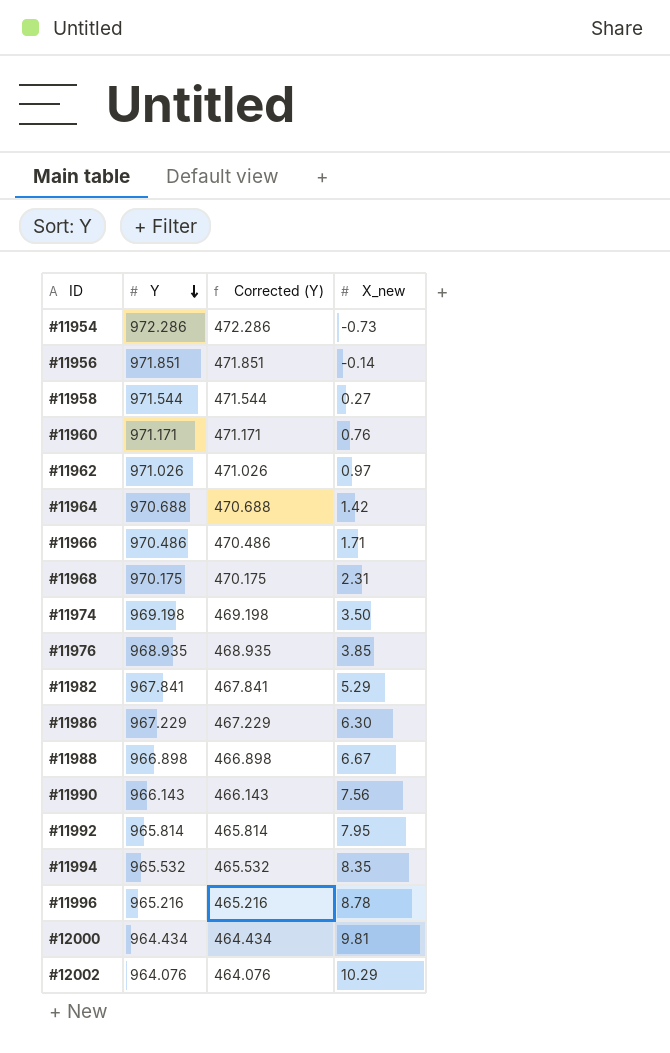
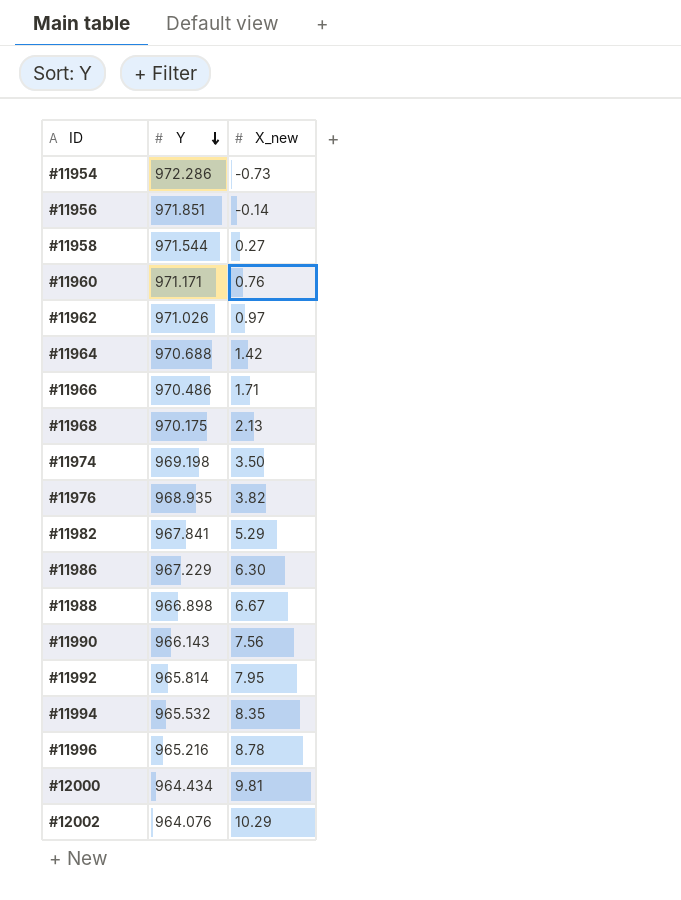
column Corrected (Y) | formula: [Y] - 500 -> none
#11968 | X_new: 2.31 -> 2.13
#11976 | X_new: 3.85 -> 3.82

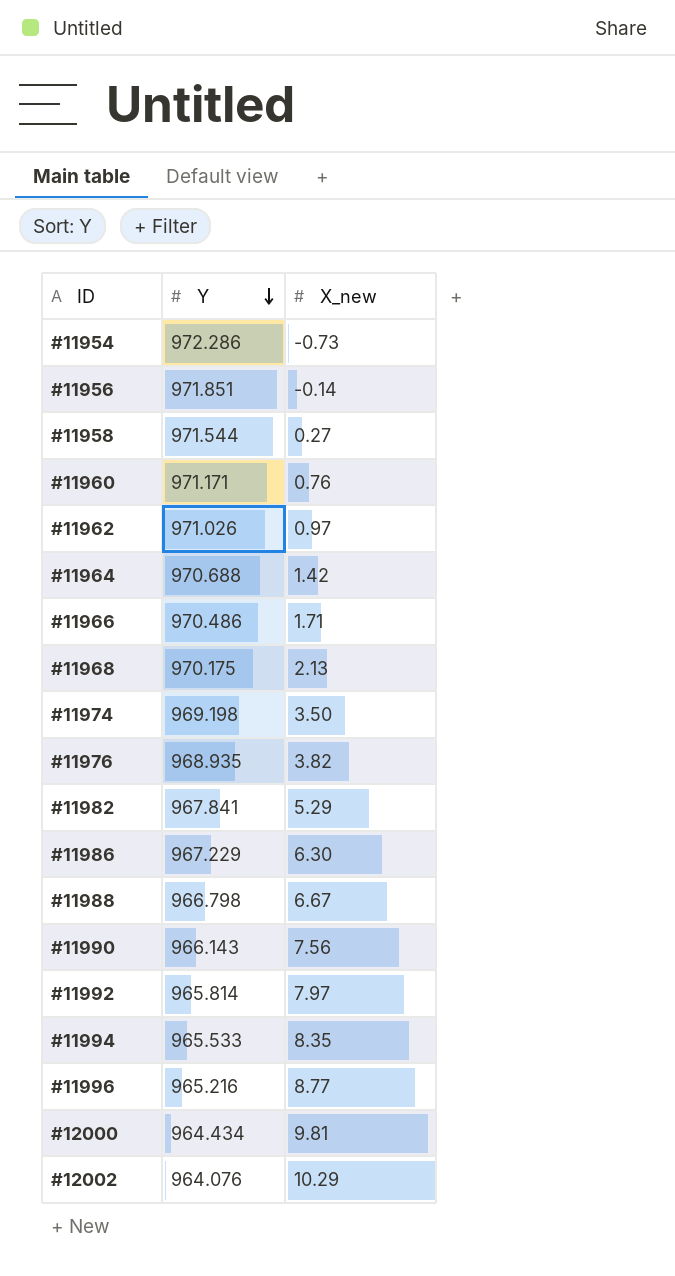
#11988 | Y: 966.898 -> 966.798
#11992 | X_new: 7.95 -> 7.97
#11994 | Y: 965.532 -> 965.533
#11996 | X_new: 8.78 -> 8.77

